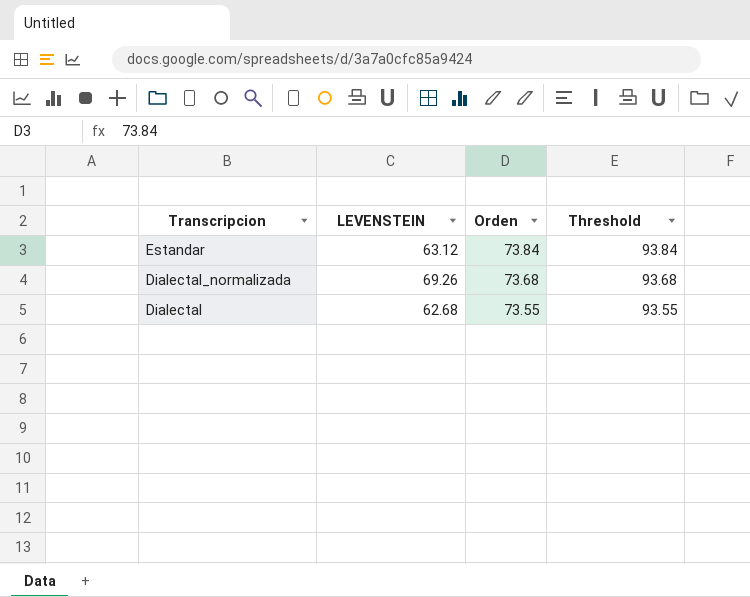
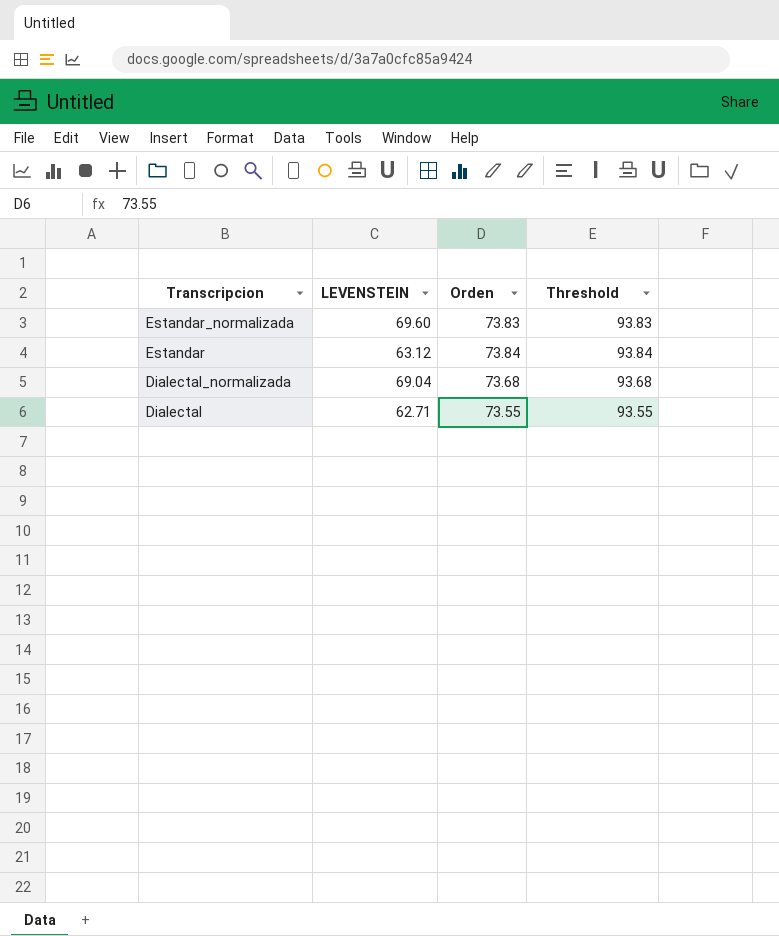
row Estandar_normalizada: none -> 69.60 | 73.83 | 93.83
Dialectal_normalizada | LEVENSTEIN: 69.26 -> 69.04
Dialectal | LEVENSTEIN: 62.68 -> 62.71

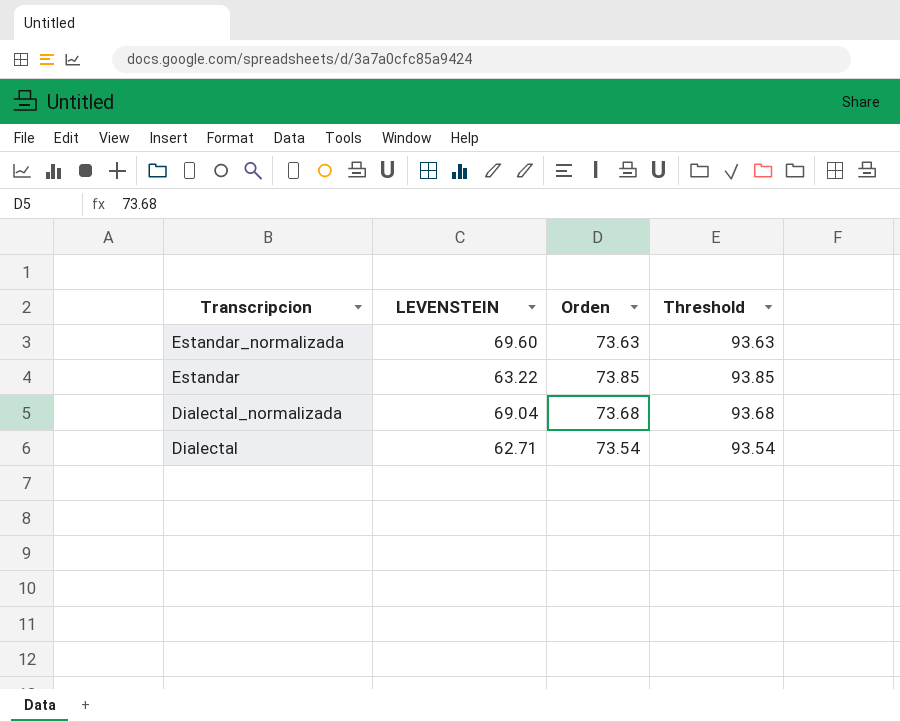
Estandar_normalizada | Orden: 73.83 -> 73.63
Estandar_normalizada | Threshold: 93.83 -> 93.63
Estandar | LEVENSTEIN: 63.12 -> 63.22
Estandar | Orden: 73.84 -> 73.85
Estandar | Threshold: 93.84 -> 93.85
Dialectal | Orden: 73.55 -> 73.54
Dialectal | Threshold: 93.55 -> 93.54

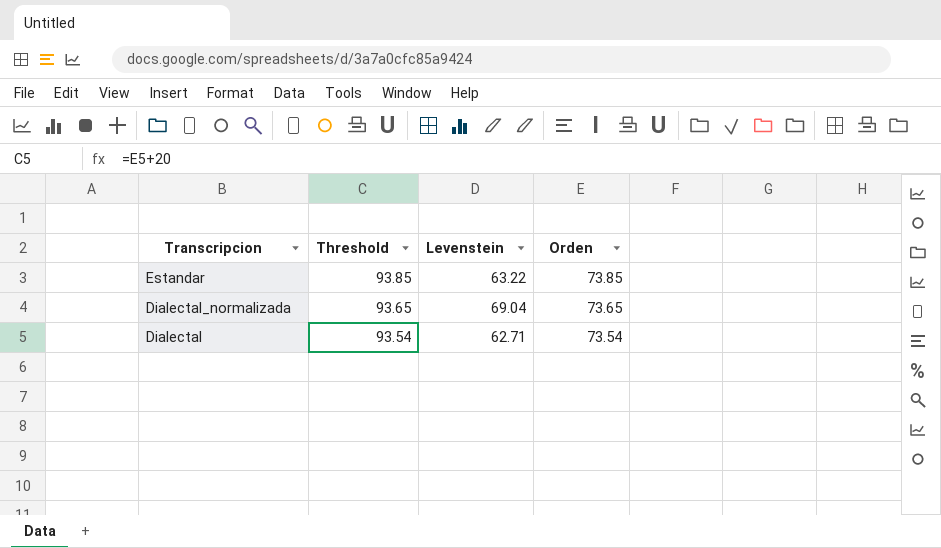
column Threshold | position: 4 -> 2
column name: LEVENSTEIN -> Levenstein
row Estandar_normalizada: 69.60 | 73.63 | 93.63 -> none
Dialectal_normalizada | Threshold: 93.68 -> 93.65
Dialectal_normalizada | Orden: 73.68 -> 73.65

